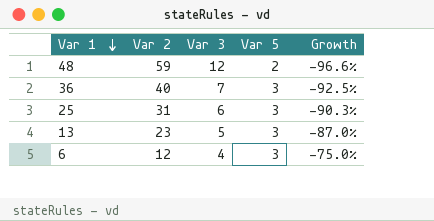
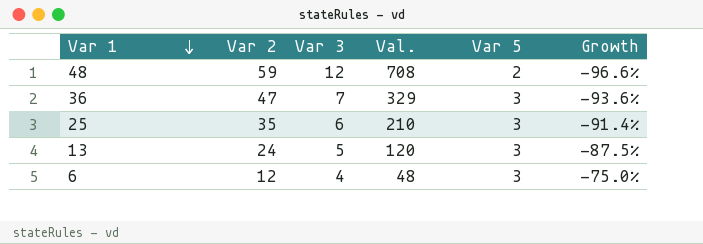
column Val. | formula: none -> [Var 2] * [Var 3]
36 | Var 2: 40 -> 47
36 | Growth: -92.5% -> -93.6%
25 | Var 2: 31 -> 35
25 | Growth: -90.3% -> -91.4%
13 | Var 2: 23 -> 24
13 | Growth: -87.0% -> -87.5%

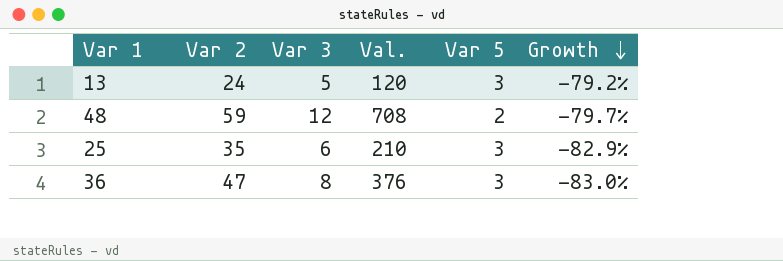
row order: Var 1 descending -> Growth descending
column Growth | formula: ([Var 5] - [Var 2]) / [Var 2] -> ([Var 3] - [Var 2]) / [Var 2]
row 6: 12 | 4 | 48 | 3 | -75.0% -> none
36 | Var 3: 7 -> 8
36 | Val.: 329 -> 376

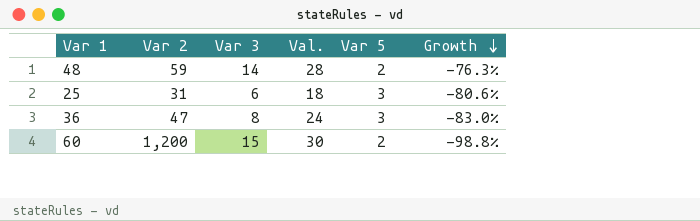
column Val. | formula: [Var 2] * [Var 3] -> [Var 3] * [Var 5]
row 13: 24 | 5 | 120 | 3 | -79.2% -> none
48 | Var 3: 12 -> 14
48 | Growth: -79.7% -> -76.3%
25 | Var 2: 35 -> 31
25 | Growth: -82.9% -> -80.6%
row 60: none -> 1,200 | 15 | 30 | 2 | -98.8%

